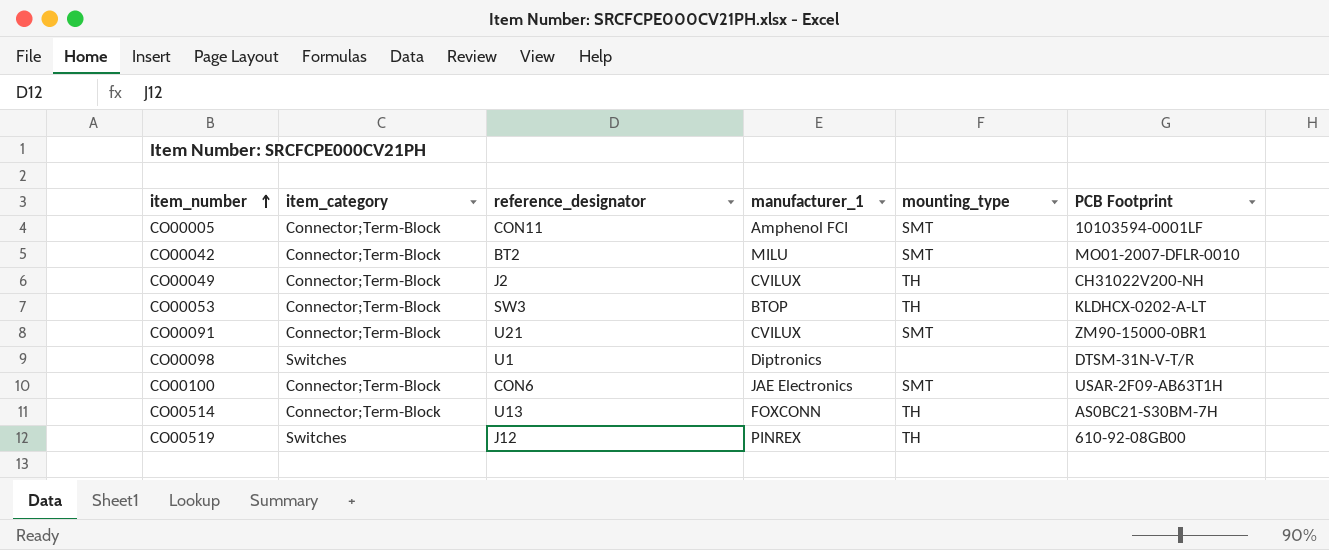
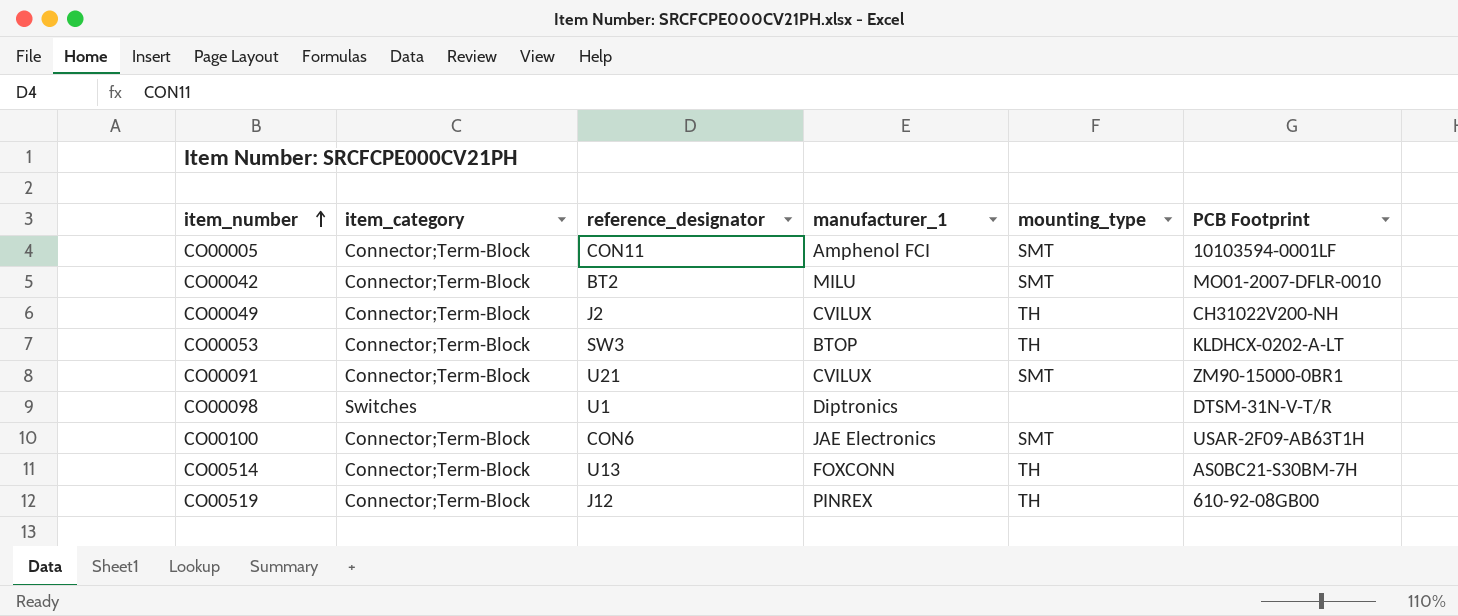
CO00519 | item_category: Switches -> Connector;Term-Block

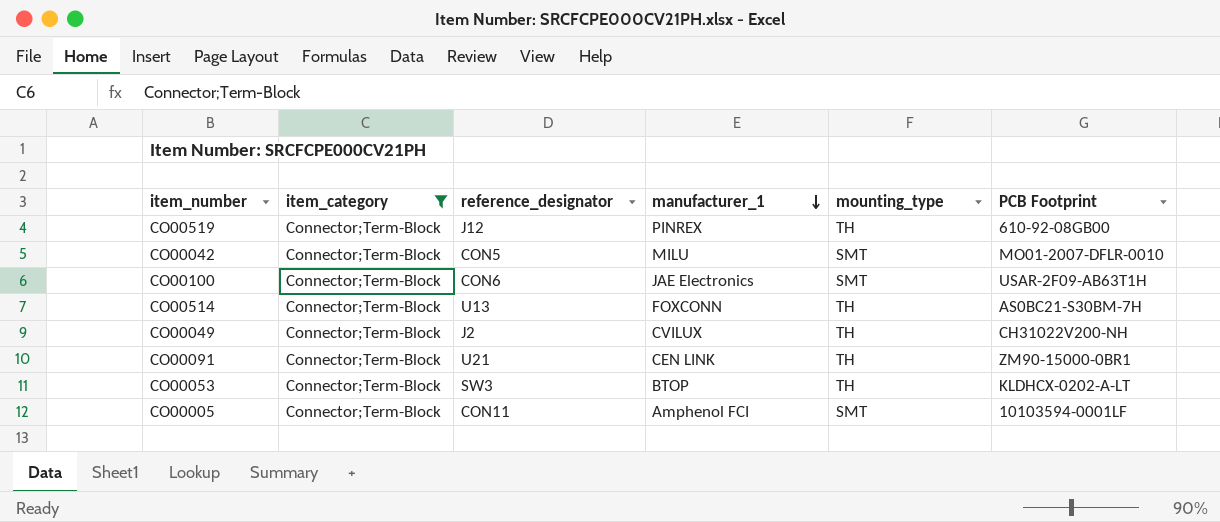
filter: none -> item_category = Connector;Term-Block
row order: item_number ascending -> manufacturer_1 descending
CO00042 | reference_designator: BT2 -> CON5
CO00091 | manufacturer_1: CVILUX -> CEN LINK
CO00091 | mounting_type: SMT -> TH

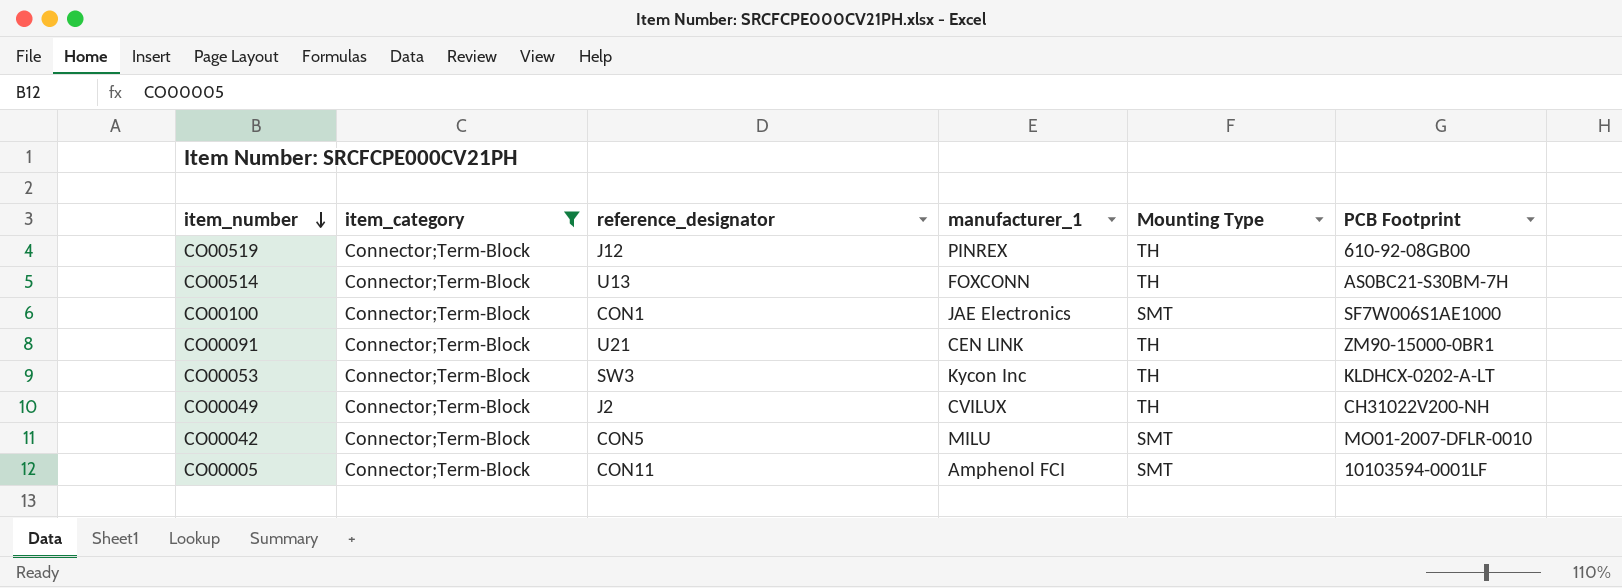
row order: manufacturer_1 descending -> item_number descending
column name: mounting_type -> Mounting Type
CO00100 | reference_designator: CON6 -> CON1
CO00100 | PCB Footprint: USAR-2F09-AB63T1H -> SF7W006S1AE1000
CO00053 | manufacturer_1: BTOP -> Kycon Inc

